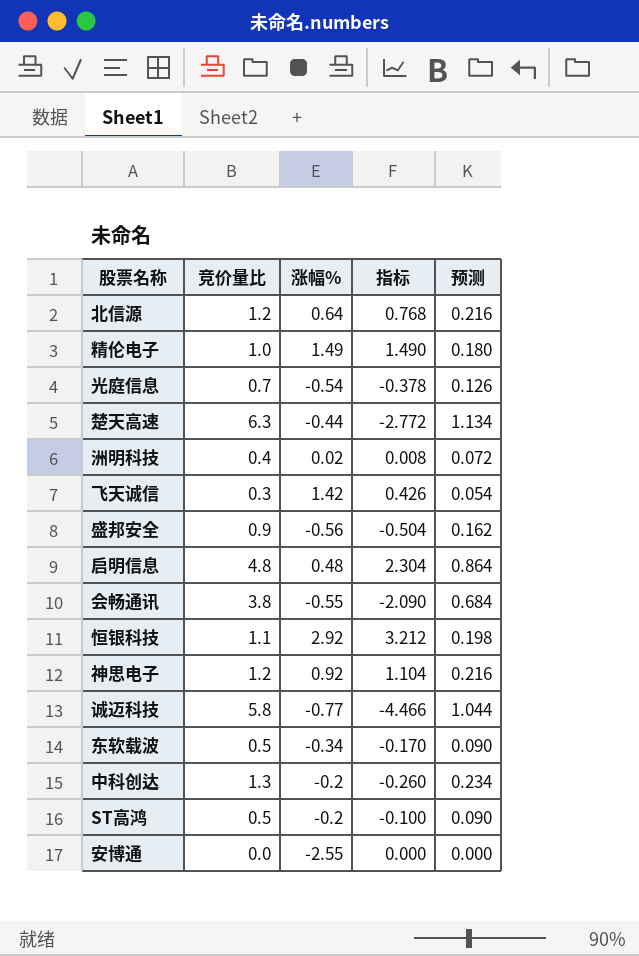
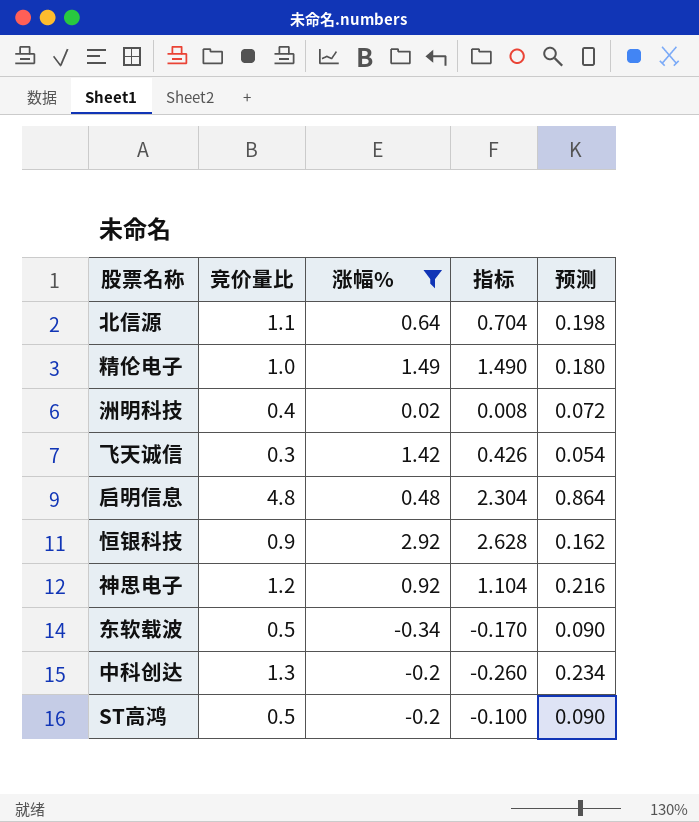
filter: none -> 涨幅% >= -0.34
北信源 | 竞价量比: 1.2 -> 1.1
北信源 | 指标: 0.768 -> 0.704
北信源 | 预测: 0.216 -> 0.198
恒银科技 | 竞价量比: 1.1 -> 0.9
恒银科技 | 指标: 3.212 -> 2.628
恒银科技 | 预测: 0.198 -> 0.162

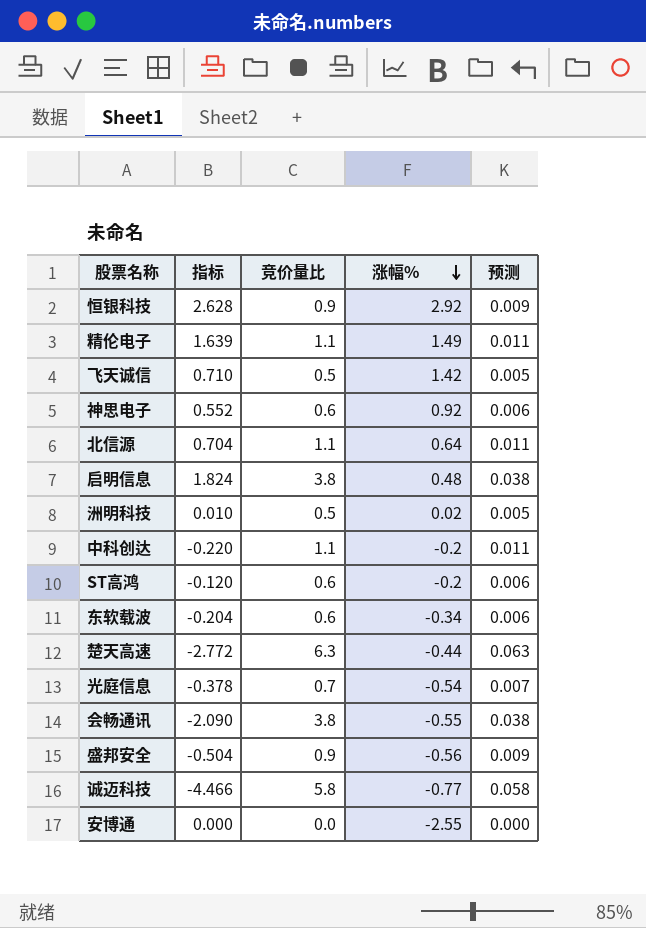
filter: 涨幅% >= -0.34 -> none
row order: none -> 涨幅% descending
column 指标 | position: 4 -> 2
column 预测 | formula: [竞价量比] * 0.18 -> [竞价量比] * 0.01
精伦电子 | 指标: 1.490 -> 1.639
精伦电子 | 竞价量比: 1.0 -> 1.1
飞天诚信 | 指标: 0.426 -> 0.710
飞天诚信 | 竞价量比: 0.3 -> 0.5
神思电子 | 指标: 1.104 -> 0.552
神思电子 | 竞价量比: 1.2 -> 0.6
启明信息 | 指标: 2.304 -> 1.824
启明信息 | 竞价量比: 4.8 -> 3.8
洲明科技 | 指标: 0.008 -> 0.010
洲明科技 | 竞价量比: 0.4 -> 0.5
中科创达 | 指标: -0.260 -> -0.220
中科创达 | 竞价量比: 1.3 -> 1.1
ST高鸿 | 指标: -0.100 -> -0.120
ST高鸿 | 竞价量比: 0.5 -> 0.6
东软载波 | 指标: -0.170 -> -0.204
东软载波 | 竞价量比: 0.5 -> 0.6

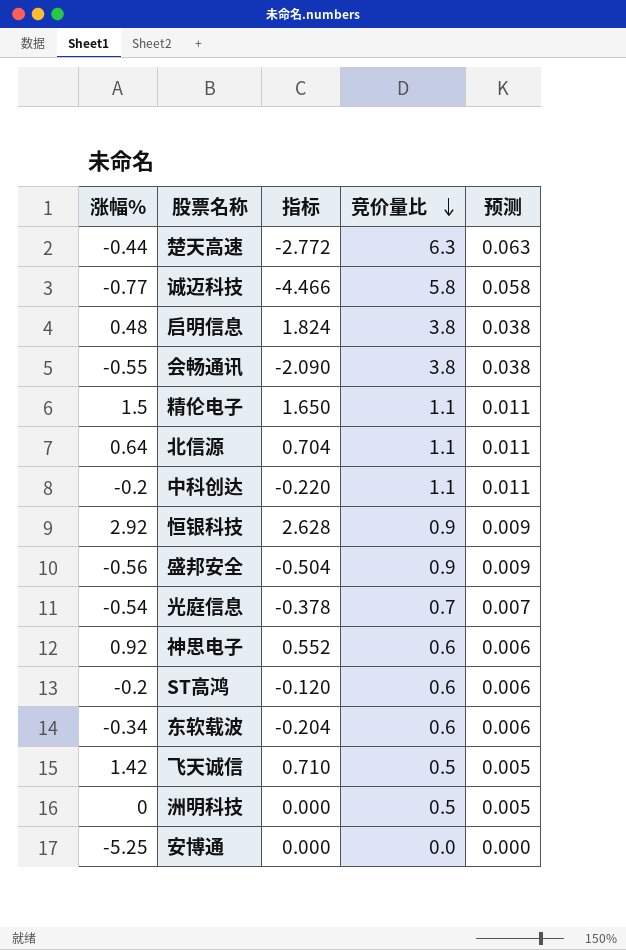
row order: 涨幅% descending -> 竞价量比 descending
column 涨幅% | position: 4 -> 1
精伦电子 | 涨幅%: 1.49 -> 1.5
精伦电子 | 指标: 1.639 -> 1.650
洲明科技 | 涨幅%: 0.02 -> 0
洲明科技 | 指标: 0.010 -> 0.000
安博通 | 涨幅%: -2.55 -> -5.25

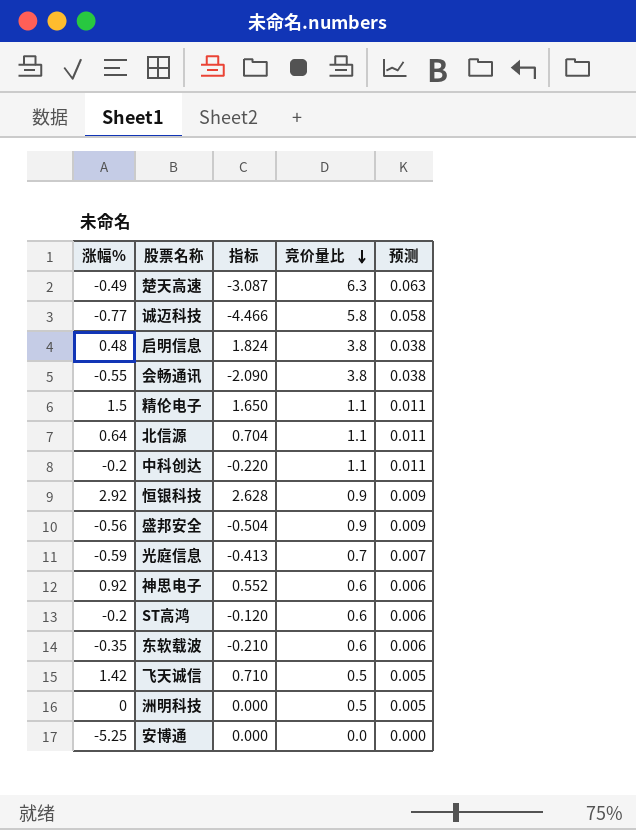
楚天高速 | 涨幅%: -0.44 -> -0.49
楚天高速 | 指标: -2.772 -> -3.087
光庭信息 | 涨幅%: -0.54 -> -0.59
光庭信息 | 指标: -0.378 -> -0.413
东软载波 | 涨幅%: -0.34 -> -0.35
东软载波 | 指标: -0.204 -> -0.210

